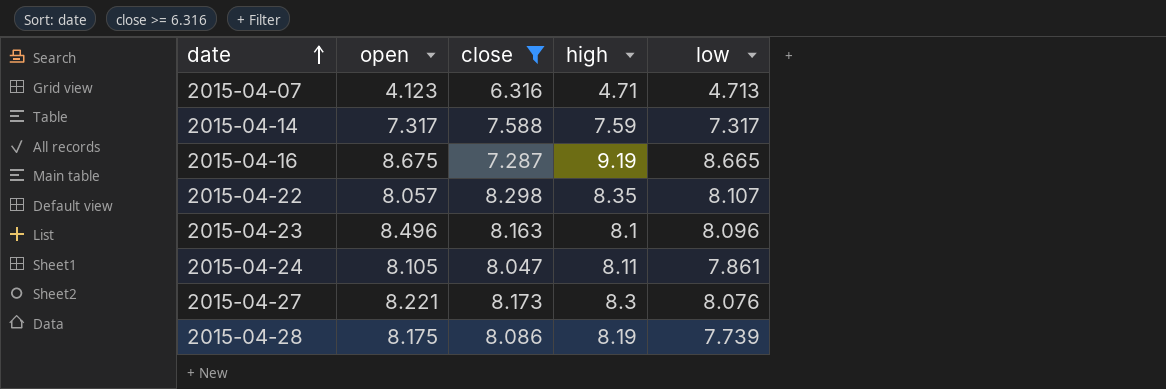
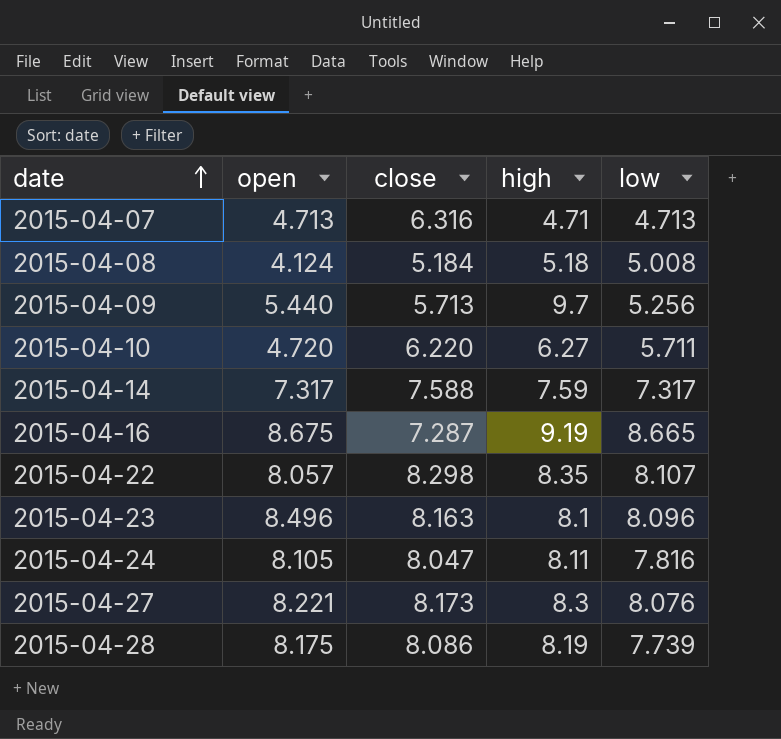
filter: close >= 6.316 -> none
2015-04-07 | open: 4.123 -> 4.713
2015-04-24 | low: 7.861 -> 7.816

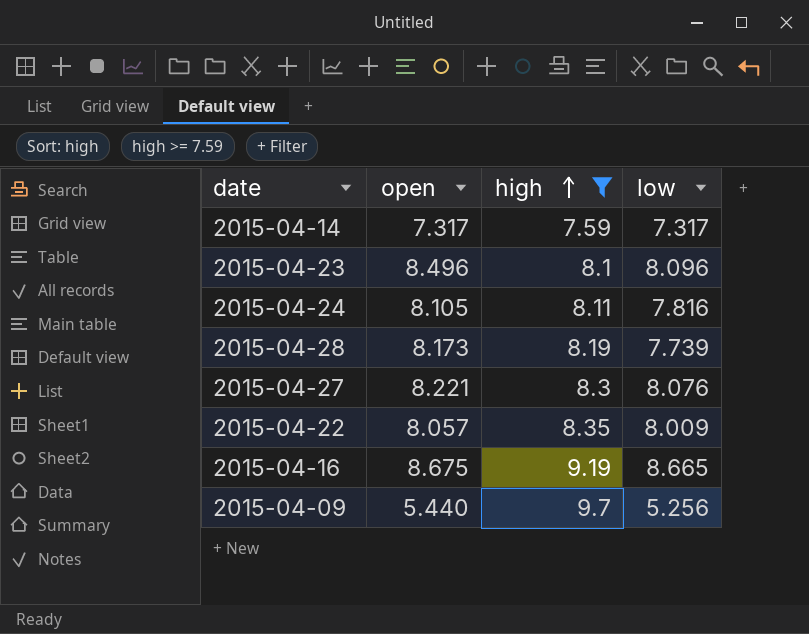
filter: none -> high >= 7.59
row order: date ascending -> high ascending
column close | position: 3 -> none
2015-04-28 | open: 8.175 -> 8.173
2015-04-22 | low: 8.107 -> 8.009

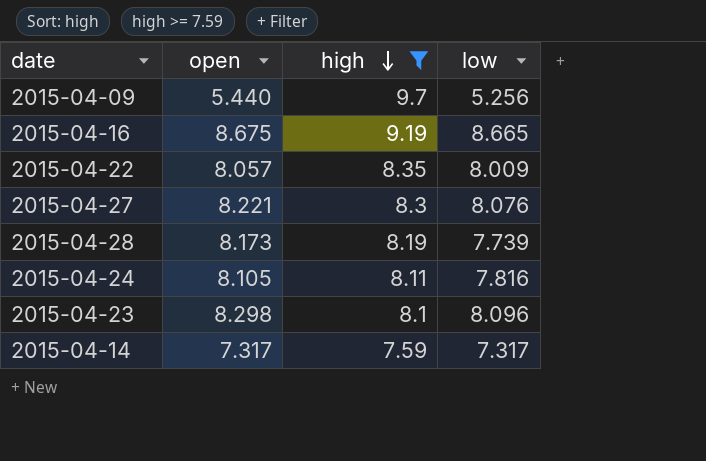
row order: high ascending -> high descending
2015-04-23 | open: 8.496 -> 8.298

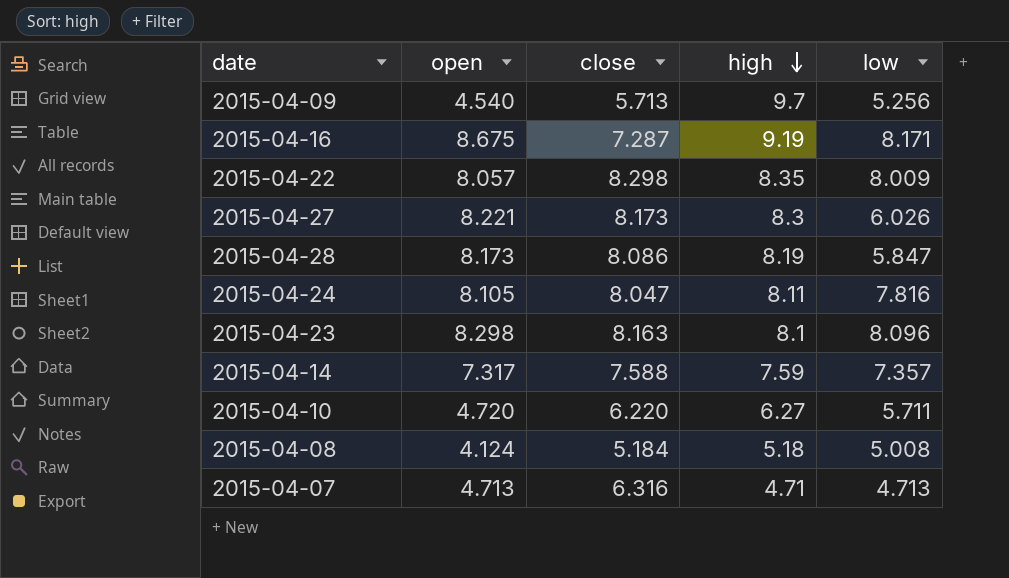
filter: high >= 7.59 -> none
column close | position: none -> 3
2015-04-09 | open: 5.440 -> 4.540
2015-04-16 | low: 8.665 -> 8.171
2015-04-27 | low: 8.076 -> 6.026
2015-04-28 | low: 7.739 -> 5.847
2015-04-14 | low: 7.317 -> 7.357

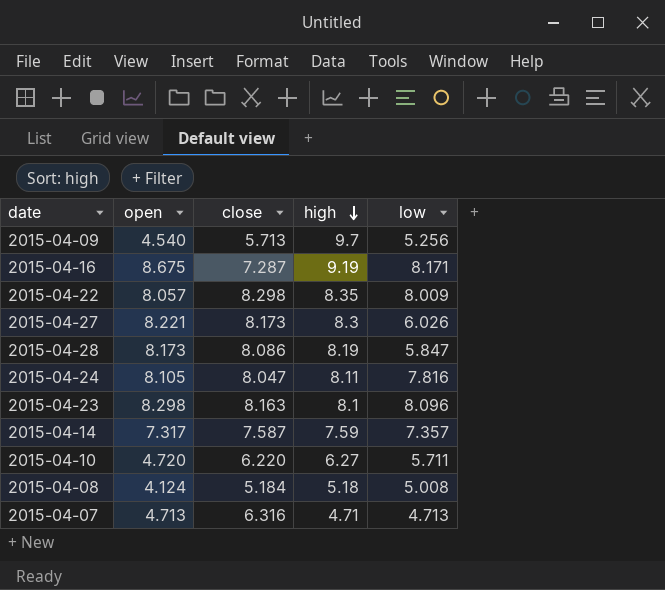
2015-04-14 | close: 7.588 -> 7.587

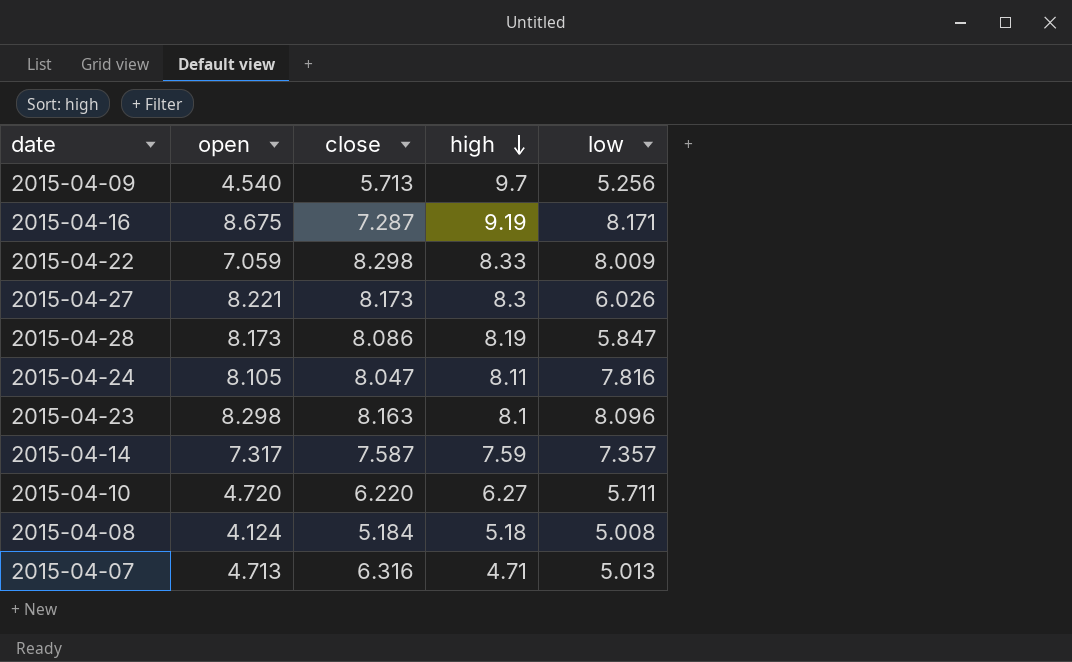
2015-04-22 | open: 8.057 -> 7.059
2015-04-22 | high: 8.35 -> 8.33
2015-04-07 | low: 4.713 -> 5.013

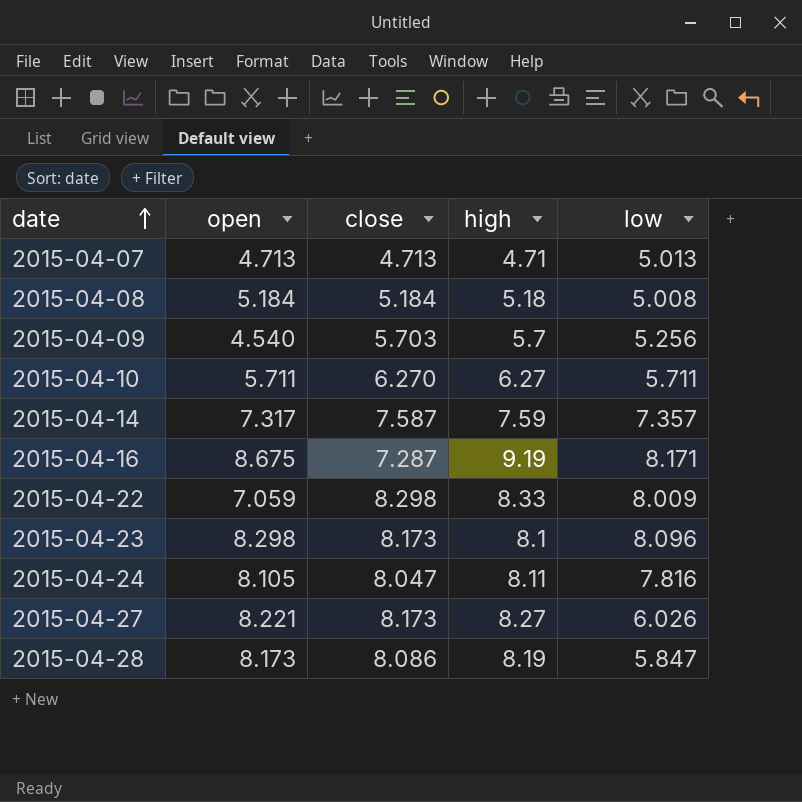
row order: high descending -> date ascending
2015-04-07 | close: 6.316 -> 4.713
2015-04-08 | open: 4.124 -> 5.184
2015-04-09 | close: 5.713 -> 5.703
2015-04-09 | high: 9.7 -> 5.7
2015-04-10 | open: 4.720 -> 5.711
2015-04-10 | close: 6.220 -> 6.270
2015-04-23 | close: 8.163 -> 8.173
2015-04-27 | high: 8.3 -> 8.27

